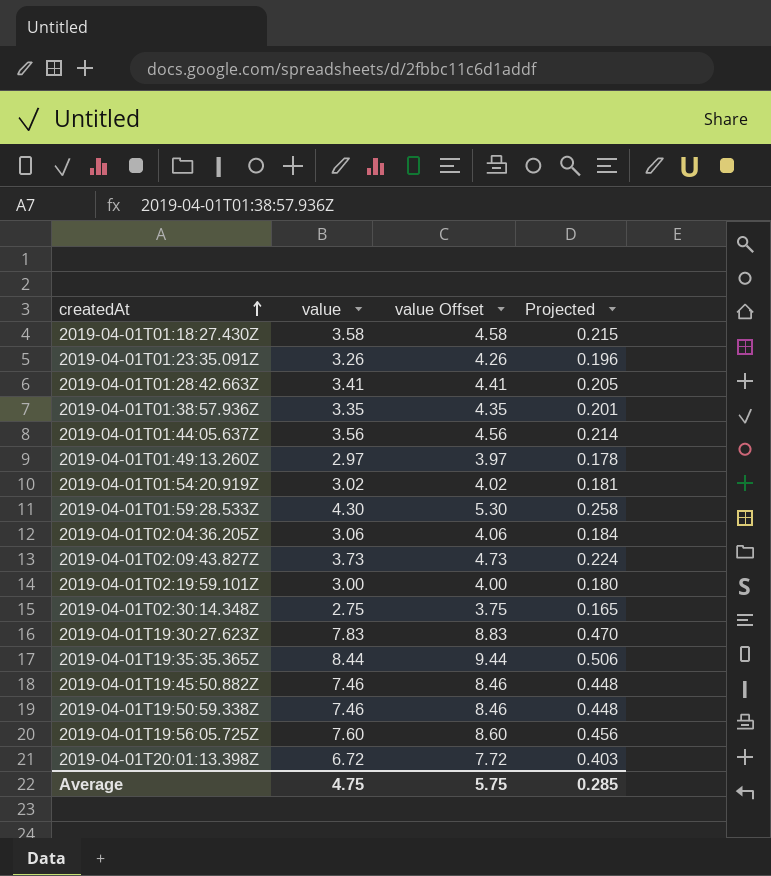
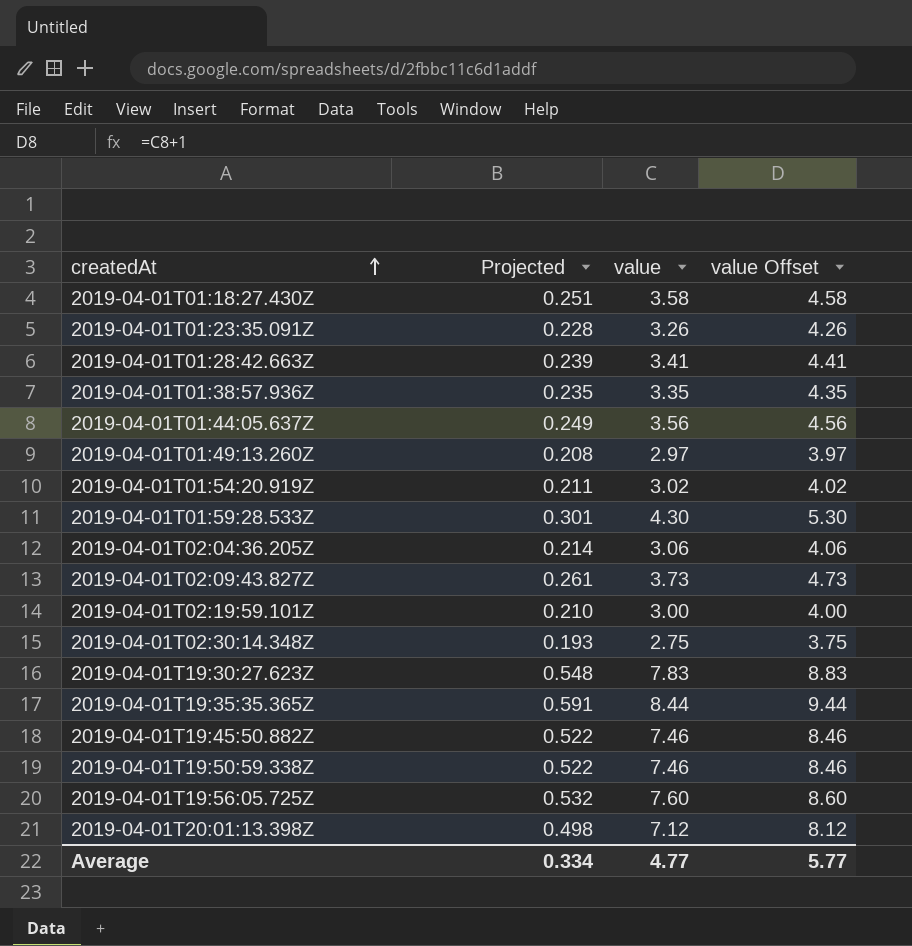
column Projected | formula: [value] * 0.06 -> [value] * 0.07
column Projected | position: 4 -> 2
2019-04-01T20:01:13.398Z | value: 6.72 -> 7.12
2019-04-01T20:01:13.398Z | value Offset: 7.72 -> 8.12
Average | Projected: 0.285 -> 0.334
Average | value: 4.75 -> 4.77
Average | value Offset: 5.75 -> 5.77

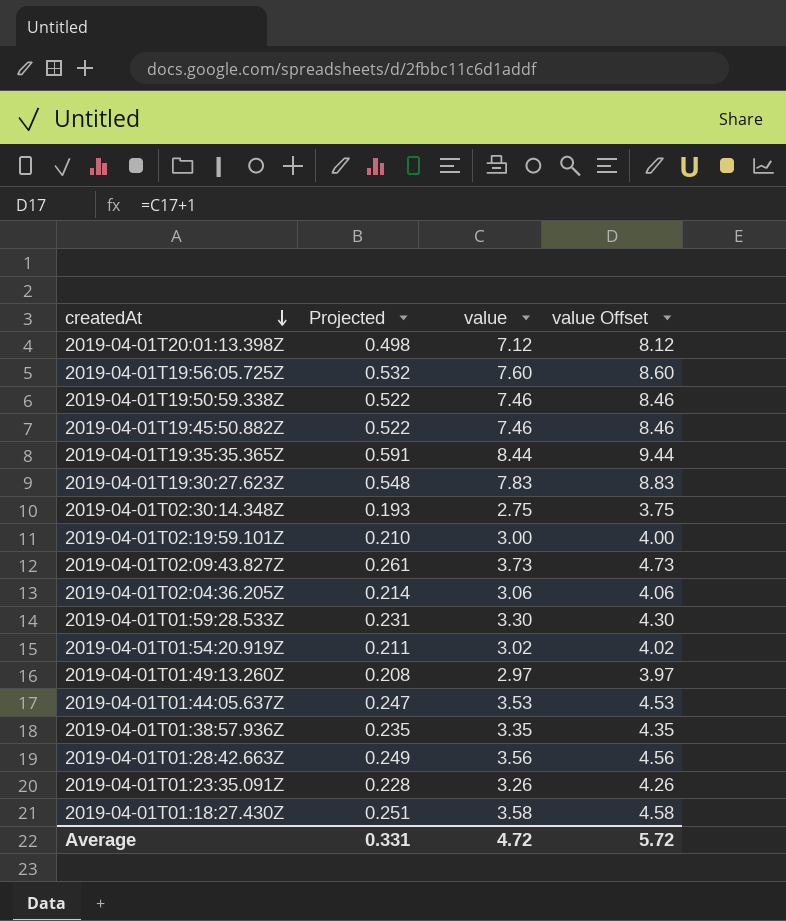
row order: createdAt ascending -> createdAt descending
2019-04-01T01:59:28.533Z | Projected: 0.301 -> 0.231
2019-04-01T01:59:28.533Z | value: 4.30 -> 3.30
2019-04-01T01:59:28.533Z | value Offset: 5.30 -> 4.30
2019-04-01T01:44:05.637Z | Projected: 0.249 -> 0.247
2019-04-01T01:44:05.637Z | value: 3.56 -> 3.53
2019-04-01T01:44:05.637Z | value Offset: 4.56 -> 4.53
2019-04-01T01:28:42.663Z | Projected: 0.239 -> 0.249
2019-04-01T01:28:42.663Z | value: 3.41 -> 3.56
2019-04-01T01:28:42.663Z | value Offset: 4.41 -> 4.56
Average | Projected: 0.334 -> 0.331
Average | value: 4.77 -> 4.72
Average | value Offset: 5.77 -> 5.72

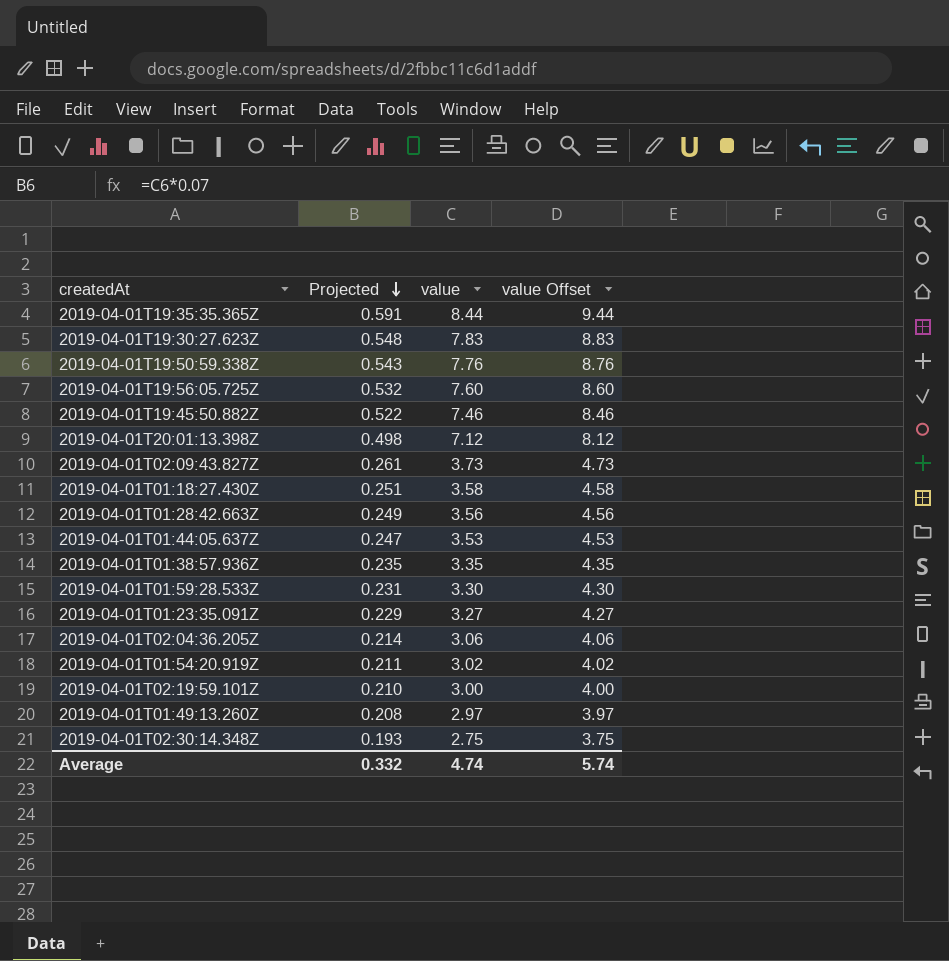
row order: createdAt descending -> Projected descending
2019-04-01T19:50:59.338Z | Projected: 0.522 -> 0.543
2019-04-01T19:50:59.338Z | value: 7.46 -> 7.76
2019-04-01T19:50:59.338Z | value Offset: 8.46 -> 8.76
2019-04-01T01:23:35.091Z | Projected: 0.228 -> 0.229
2019-04-01T01:23:35.091Z | value: 3.26 -> 3.27
2019-04-01T01:23:35.091Z | value Offset: 4.26 -> 4.27
Average | Projected: 0.331 -> 0.332
Average | value: 4.72 -> 4.74
Average | value Offset: 5.72 -> 5.74

